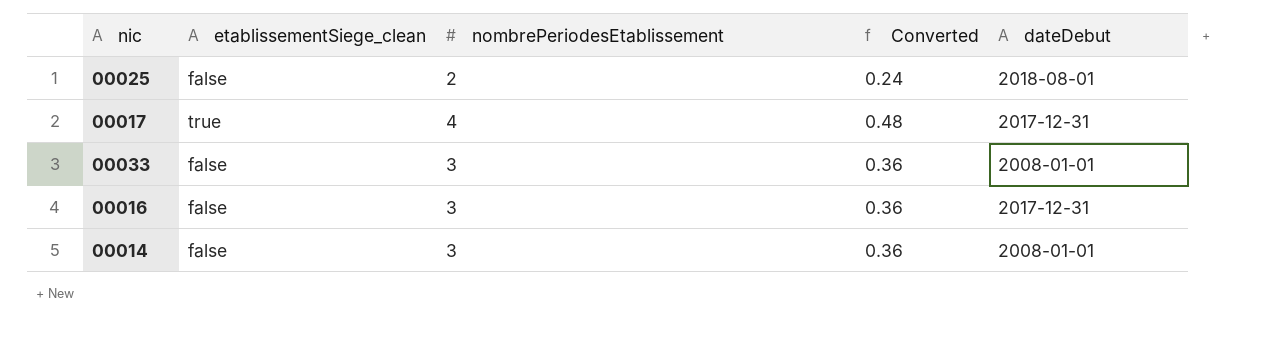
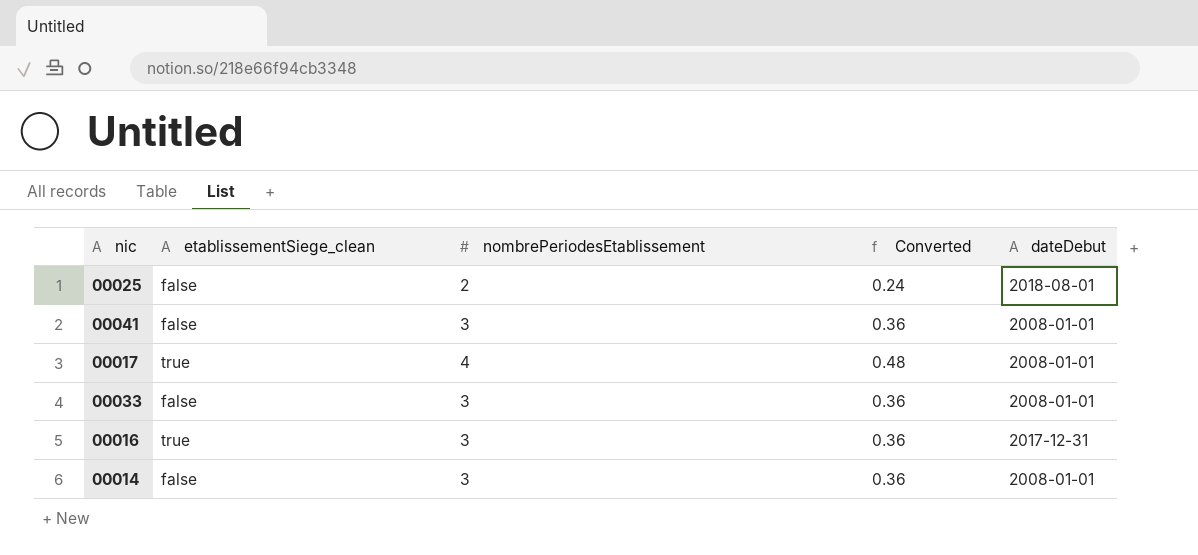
row 00041: none -> false | 3 | 0.36 | 2008-01-01
00017 | dateDebut: 2017-12-31 -> 2008-01-01
00016 | etablissementSiege_clean: false -> true

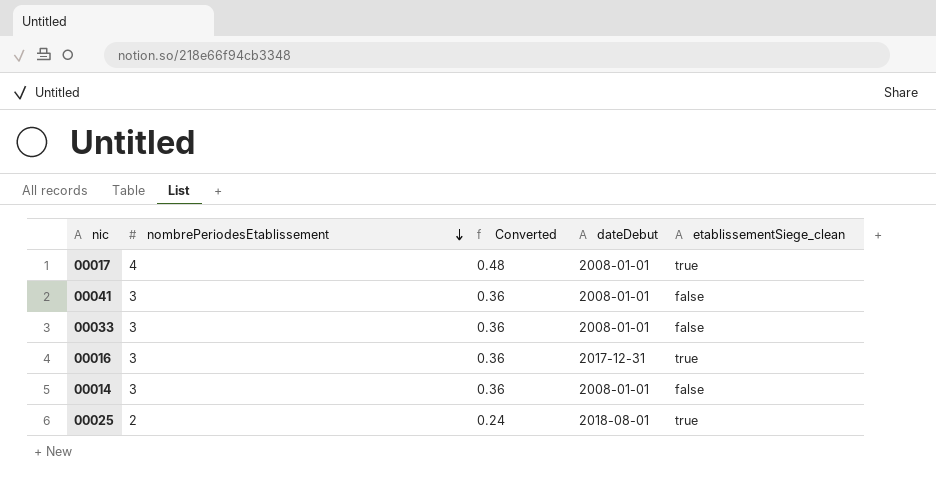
row order: none -> nombrePeriodesEtablissement descending
column etablissementSiege_clean | position: 2 -> 5
00025 | etablissementSiege_clean: false -> true

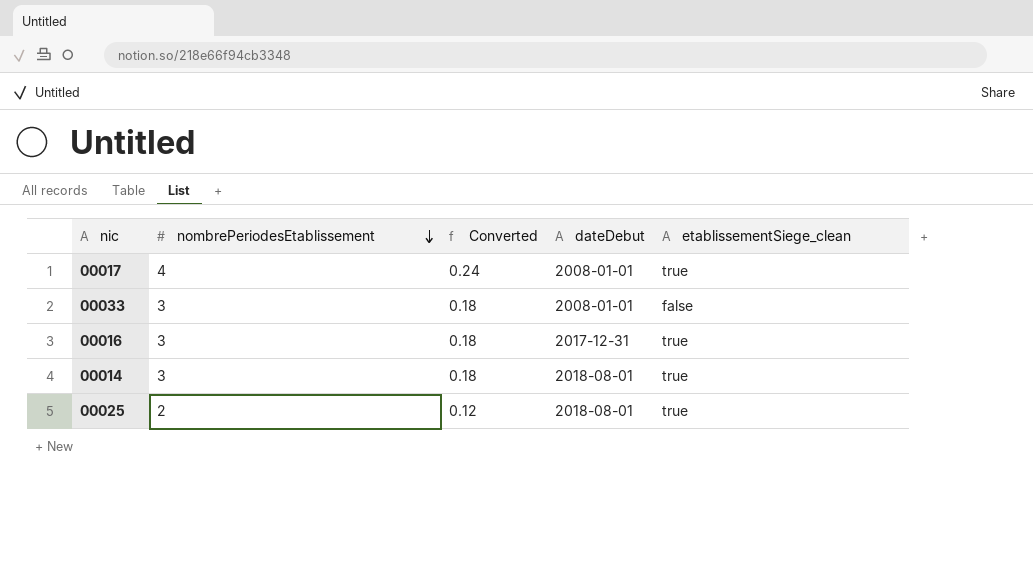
column Converted | formula: [nombrePeriodesEtablissement] * 0.12 -> [nombrePeriodesEtablissement] * 0.06
row 00041: 3 | 0.36 | 2008-01-01 | false -> none
00014 | dateDebut: 2008-01-01 -> 2018-08-01
00014 | etablissementSiege_clean: false -> true

